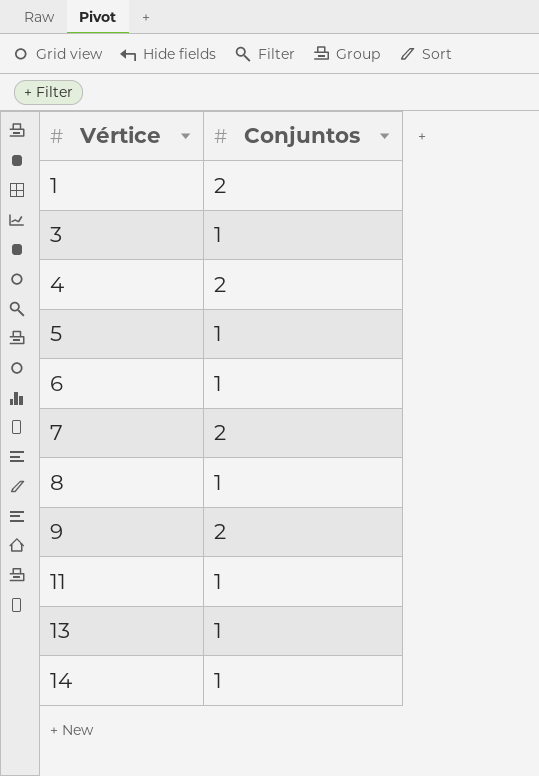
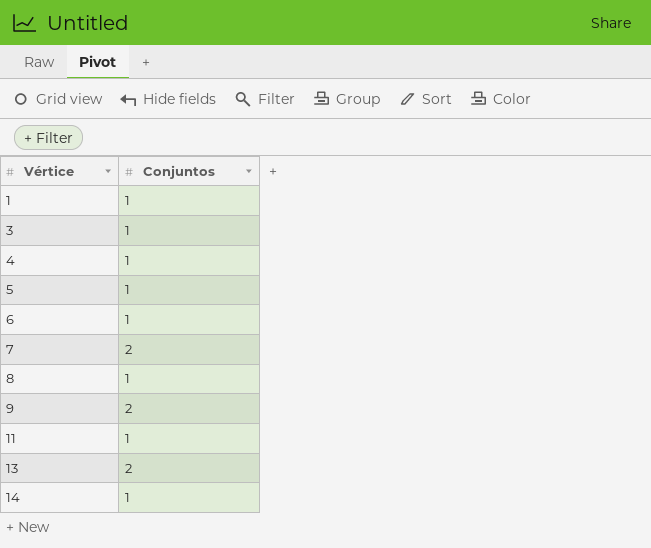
1 | Conjuntos: 2 -> 1
4 | Conjuntos: 2 -> 1
13 | Conjuntos: 1 -> 2

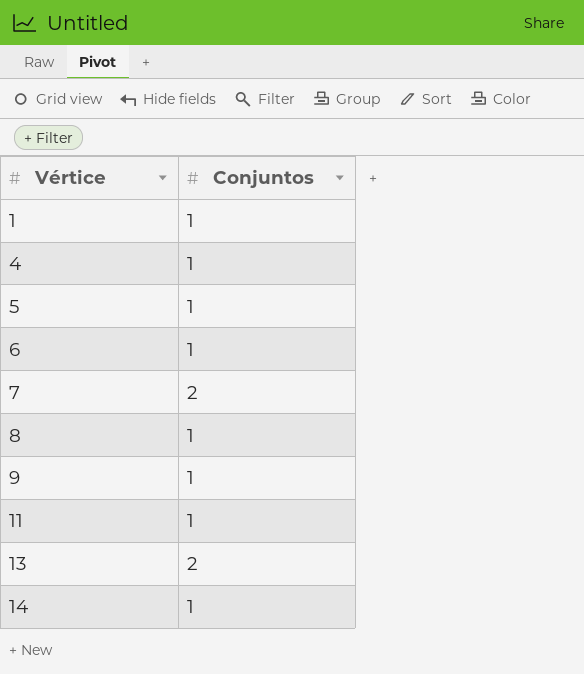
row 3: 1 -> none
9 | Conjuntos: 2 -> 1

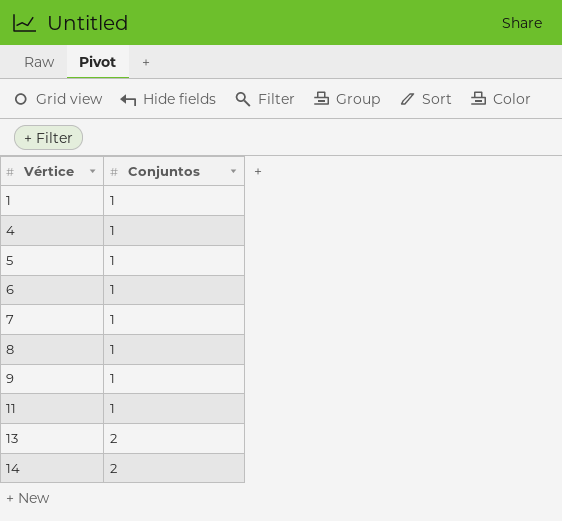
7 | Conjuntos: 2 -> 1
14 | Conjuntos: 1 -> 2

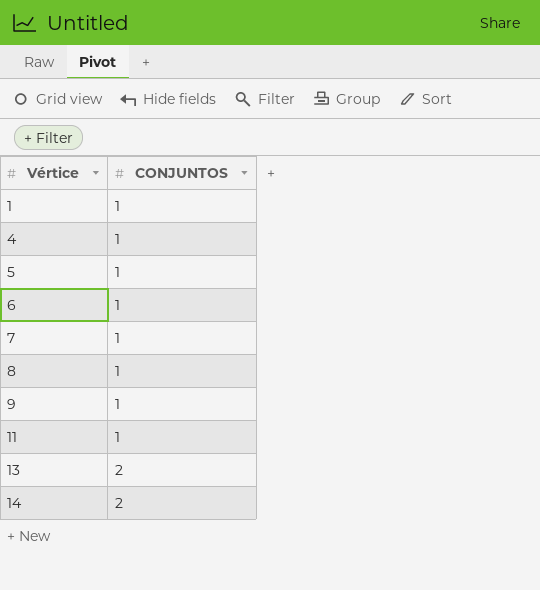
column name: Conjuntos -> CONJUNTOS

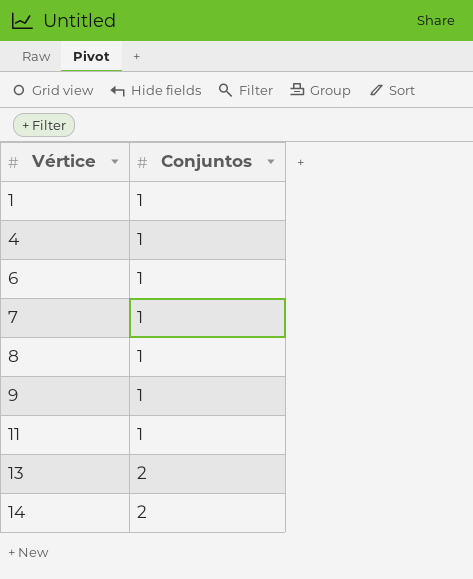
column name: CONJUNTOS -> Conjuntos
row 5: 1 -> none

